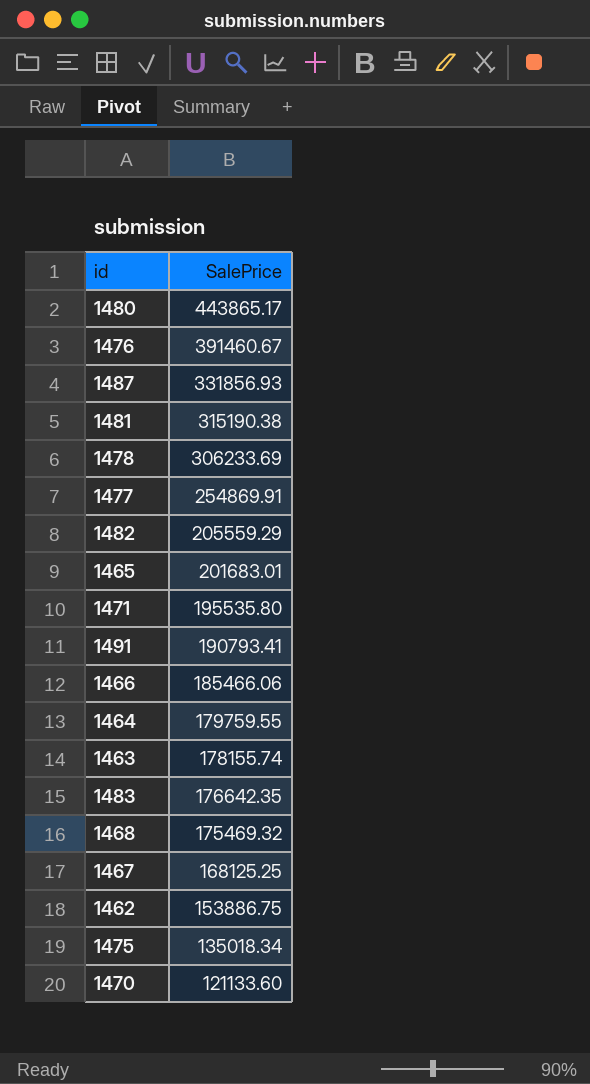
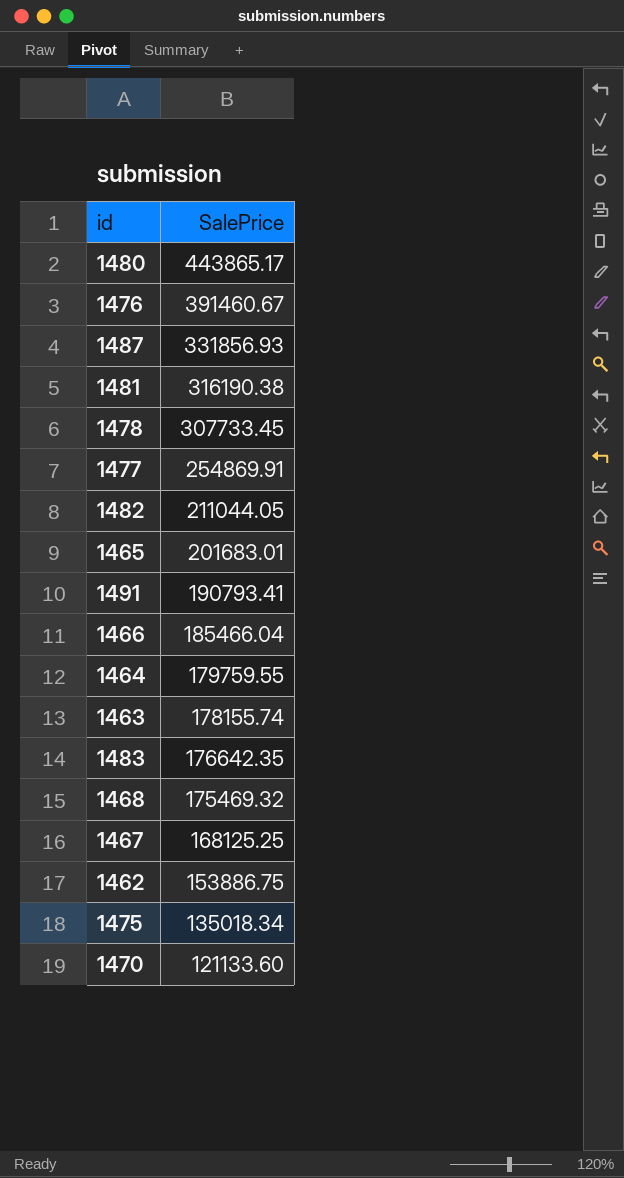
row 1471: 195535.80 -> none
1481 | SalePrice: 315190.38 -> 316190.38
1478 | SalePrice: 306233.69 -> 307733.45
1482 | SalePrice: 205559.29 -> 211044.05
1466 | SalePrice: 185466.06 -> 185466.04

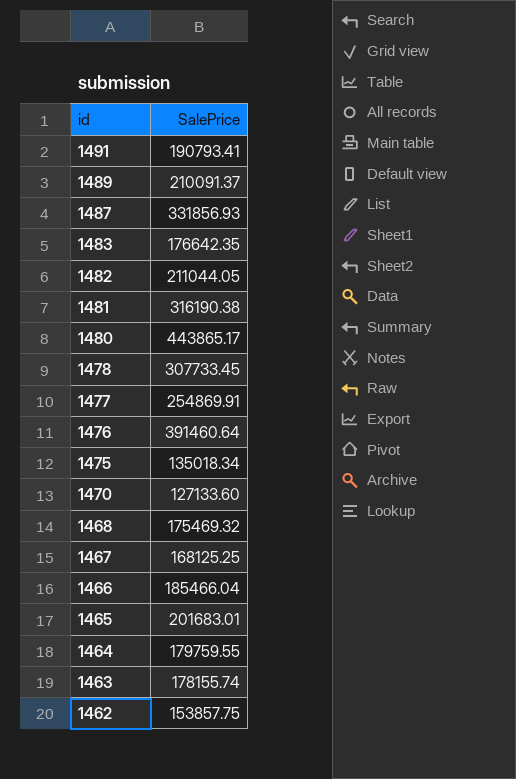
row order: SalePrice descending -> id descending
row 1489: none -> 210091.37
1476 | SalePrice: 391460.67 -> 391460.64
1470 | SalePrice: 121133.60 -> 127133.60
1462 | SalePrice: 153886.75 -> 153857.75

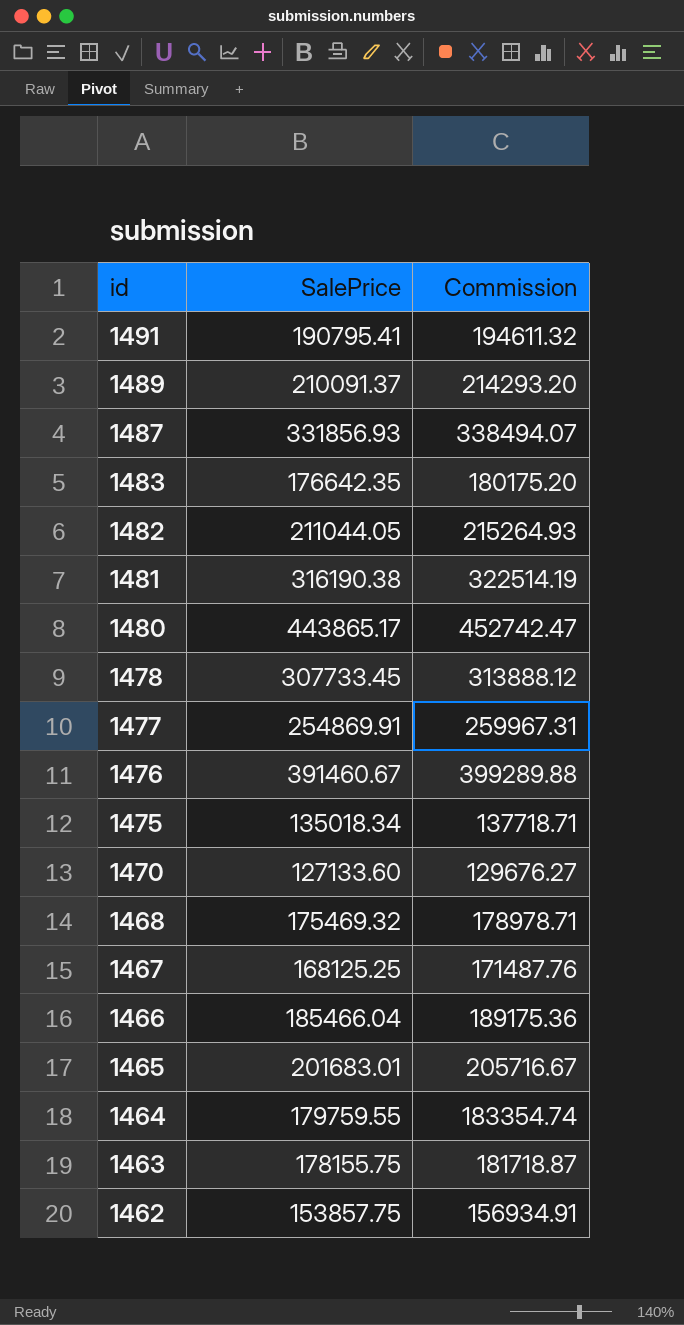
column Commission | formula: none -> [SalePrice] * 1.02
1491 | SalePrice: 190793.41 -> 190795.41
1476 | SalePrice: 391460.64 -> 391460.67
1463 | SalePrice: 178155.74 -> 178155.75

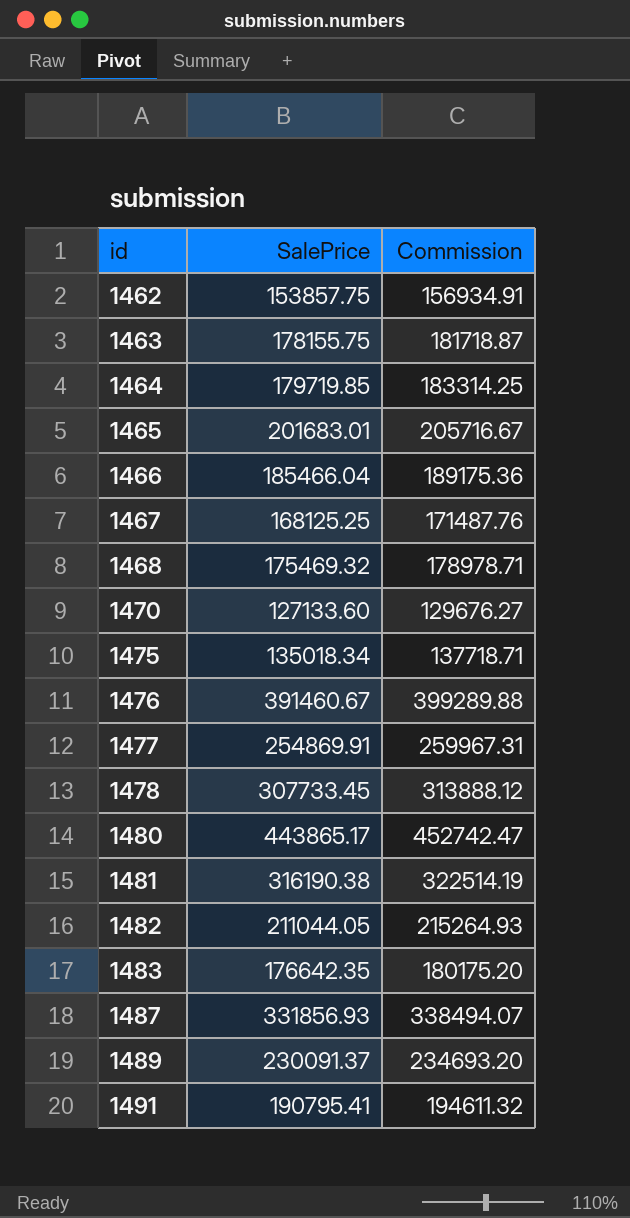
row order: id descending -> id ascending
1464 | SalePrice: 179759.55 -> 179719.85
1464 | Commission: 183354.74 -> 183314.25
1489 | SalePrice: 210091.37 -> 230091.37
1489 | Commission: 214293.20 -> 234693.20

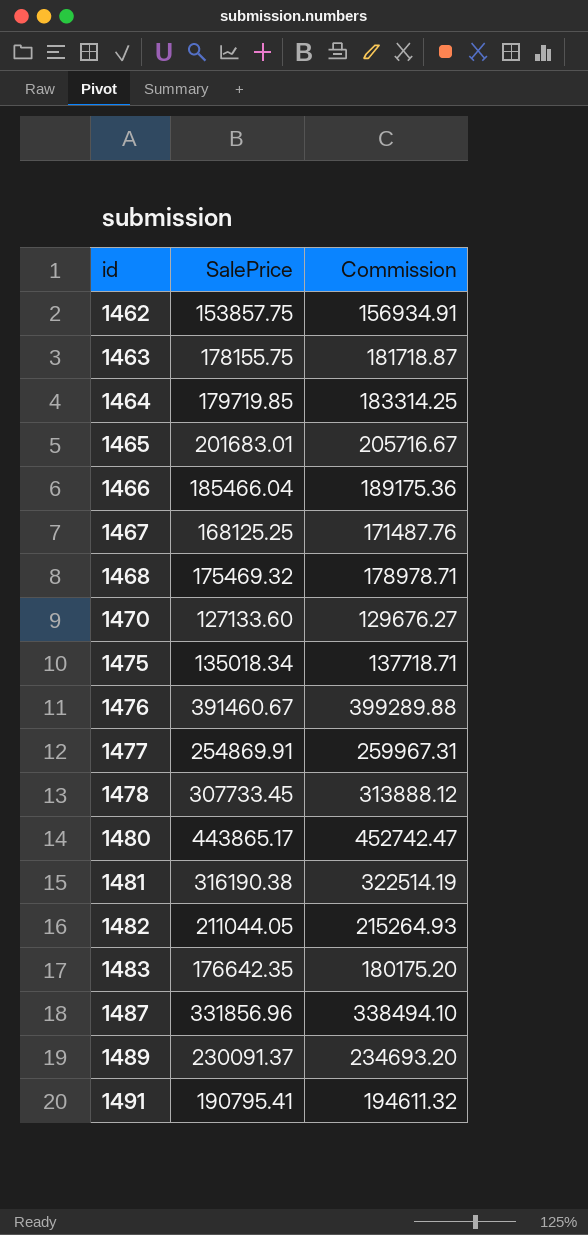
1487 | SalePrice: 331856.93 -> 331856.96
1487 | Commission: 338494.07 -> 338494.10

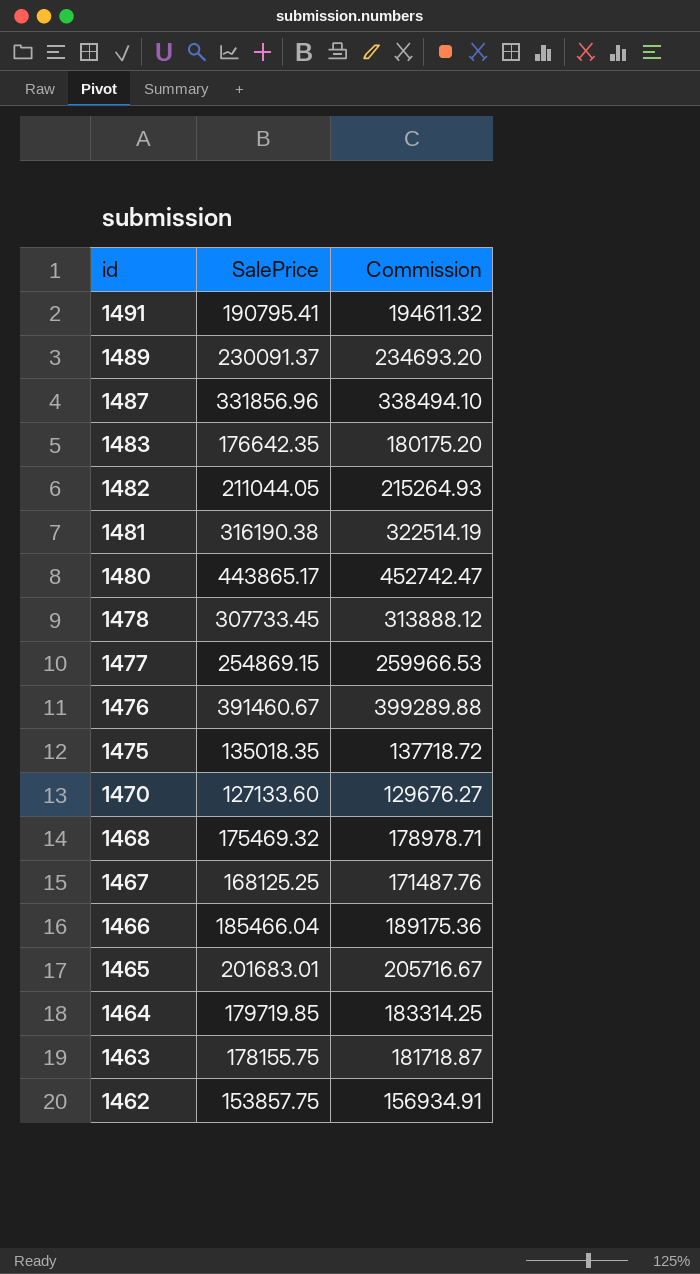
row order: id ascending -> id descending
1477 | SalePrice: 254869.91 -> 254869.15
1477 | Commission: 259967.31 -> 259966.53
1475 | SalePrice: 135018.34 -> 135018.35
1475 | Commission: 137718.71 -> 137718.72

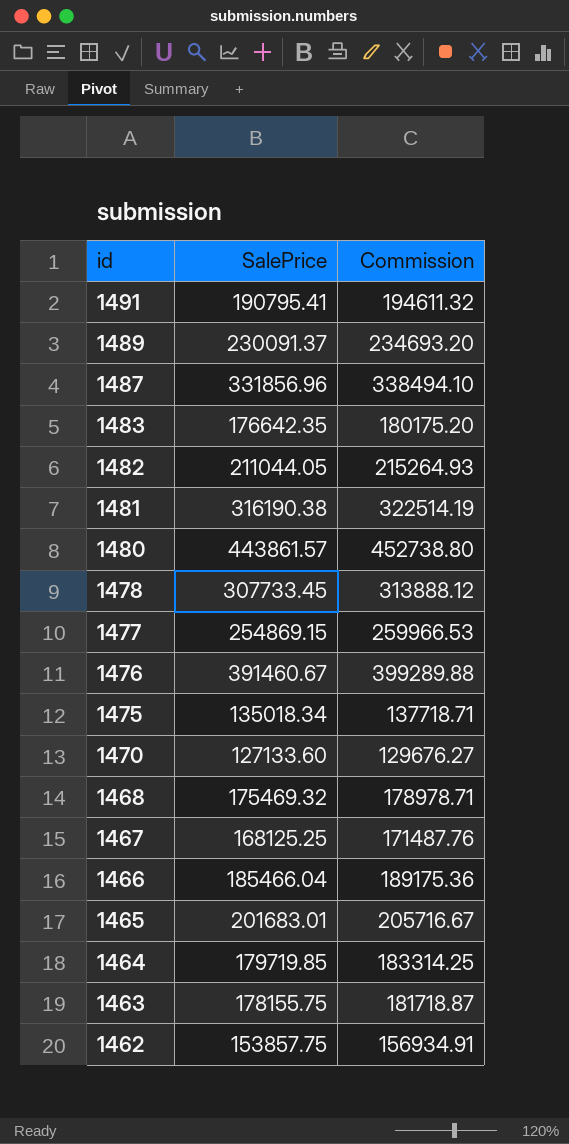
1480 | SalePrice: 443865.17 -> 443861.57
1480 | Commission: 452742.47 -> 452738.80
1475 | SalePrice: 135018.35 -> 135018.34
1475 | Commission: 137718.72 -> 137718.71

